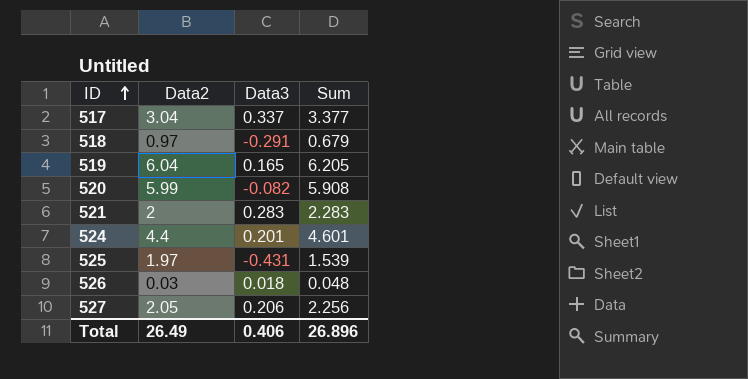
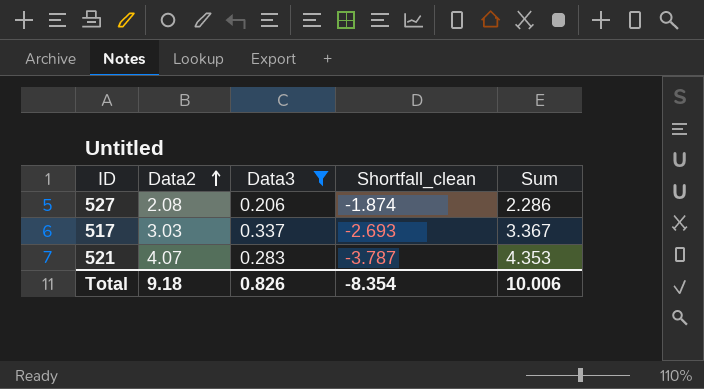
filter: none -> Data3 >= 0.206
row order: ID ascending -> Data2 ascending
column Shortfall_clean | formula: none -> [Data3] - [Data2]
527 | Data2: 2.05 -> 2.08
527 | Sum: 2.256 -> 2.286
517 | Data2: 3.04 -> 3.03
517 | Sum: 3.377 -> 3.367
521 | Data2: 2 -> 4.07
521 | Sum: 2.283 -> 4.353
Total | Data2: 26.49 -> 9.18
Total | Data3: 0.406 -> 0.826
Total | Sum: 26.896 -> 10.006

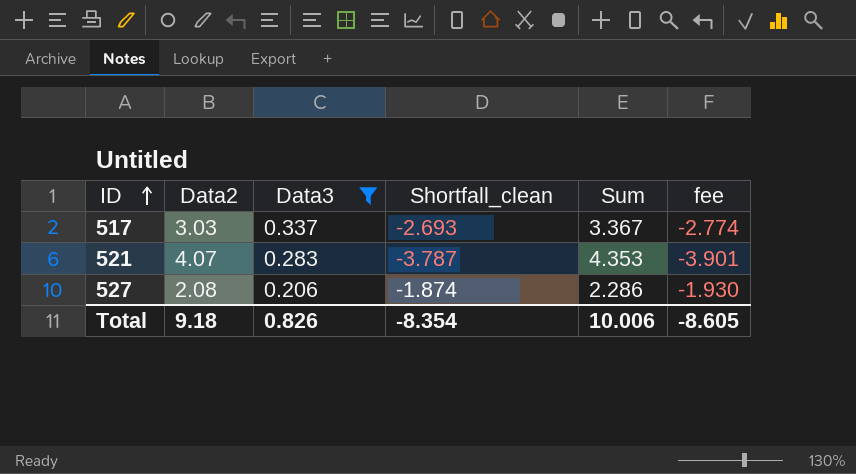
row order: Data2 ascending -> ID ascending
column fee | formula: none -> [Shortfall_clean] * 1.03

